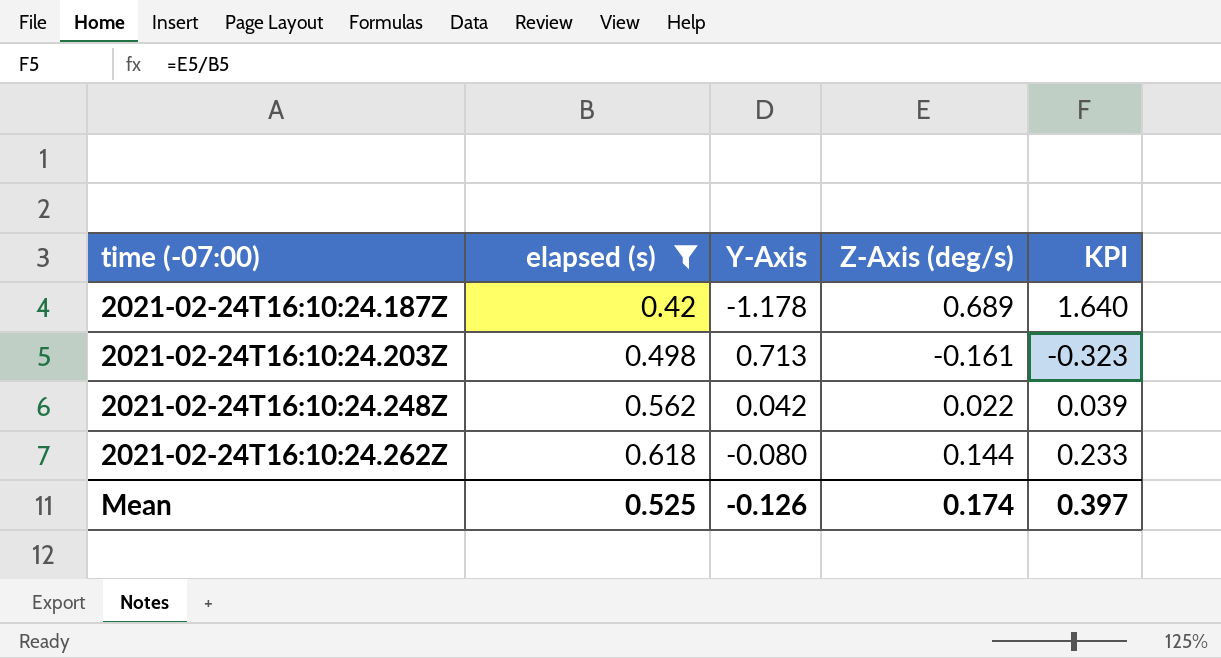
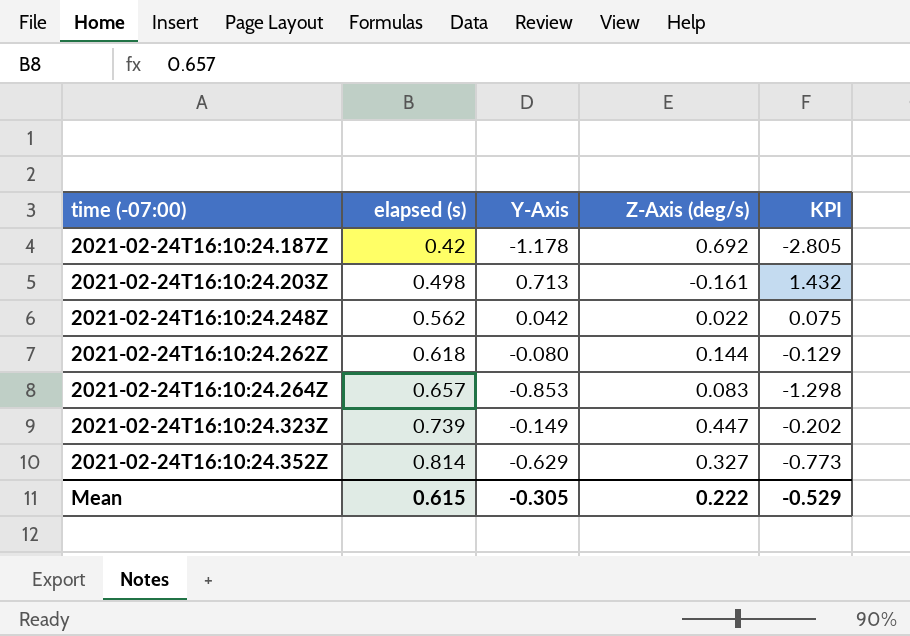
filter: elapsed (s) <= 0.618 -> none
column KPI | formula: [Z-Axis (deg/s)] / [elapsed (s)] -> [Y-Axis] / [elapsed (s)]
2021-02-24T16:10:24.187Z | Z-Axis (deg/s): 0.689 -> 0.692
Mean | elapsed (s): 0.525 -> 0.615
Mean | Y-Axis: -0.126 -> -0.305
Mean | Z-Axis (deg/s): 0.174 -> 0.222
Mean | KPI: 0.397 -> -0.529

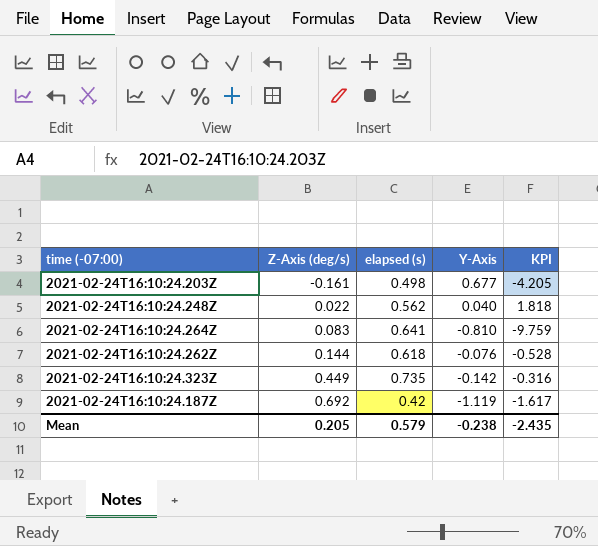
row order: time (-07:00) ascending -> Z-Axis (deg/s) ascending
column Z-Axis (deg/s) | position: 4 -> 2
column KPI | formula: [Y-Axis] / [elapsed (s)] -> [Y-Axis] / [Z-Axis (deg/s)]
row 2021-02-24T16:10:24.352Z: 0.814 | -0.629 | 0.327 | -0.773 -> none
2021-02-24T16:10:24.203Z | Y-Axis: 0.713 -> 0.677
2021-02-24T16:10:24.248Z | Y-Axis: 0.042 -> 0.040
2021-02-24T16:10:24.264Z | elapsed (s): 0.657 -> 0.641
2021-02-24T16:10:24.264Z | Y-Axis: -0.853 -> -0.810
2021-02-24T16:10:24.262Z | Y-Axis: -0.080 -> -0.076
2021-02-24T16:10:24.323Z | Z-Axis (deg/s): 0.447 -> 0.449
2021-02-24T16:10:24.323Z | elapsed (s): 0.739 -> 0.735
2021-02-24T16:10:24.323Z | Y-Axis: -0.149 -> -0.142
2021-02-24T16:10:24.187Z | Y-Axis: -1.178 -> -1.119
Mean | Z-Axis (deg/s): 0.222 -> 0.205
Mean | elapsed (s): 0.615 -> 0.579
Mean | Y-Axis: -0.305 -> -0.238
Mean | KPI: -0.529 -> -2.435

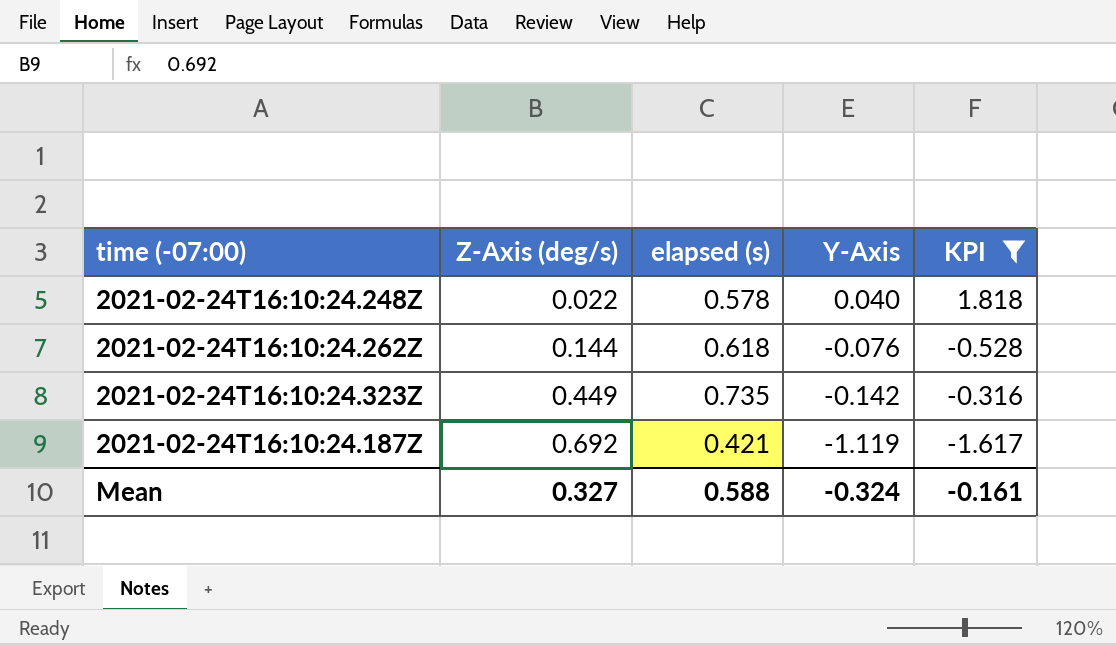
filter: none -> KPI >= -1.617
2021-02-24T16:10:24.248Z | elapsed (s): 0.562 -> 0.578
2021-02-24T16:10:24.187Z | elapsed (s): 0.42 -> 0.421
Mean | Z-Axis (deg/s): 0.205 -> 0.327
Mean | elapsed (s): 0.579 -> 0.588
Mean | Y-Axis: -0.238 -> -0.324
Mean | KPI: -2.435 -> -0.161

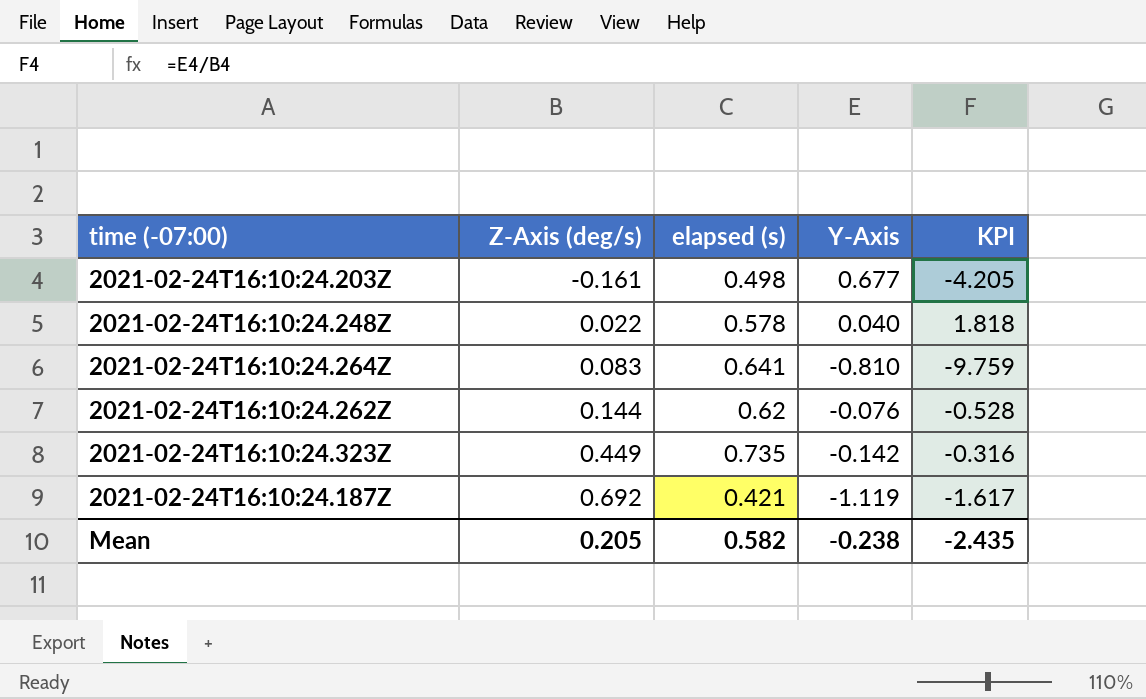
filter: KPI >= -1.617 -> none
2021-02-24T16:10:24.262Z | elapsed (s): 0.618 -> 0.62
Mean | Z-Axis (deg/s): 0.327 -> 0.205
Mean | elapsed (s): 0.588 -> 0.582
Mean | Y-Axis: -0.324 -> -0.238
Mean | KPI: -0.161 -> -2.435

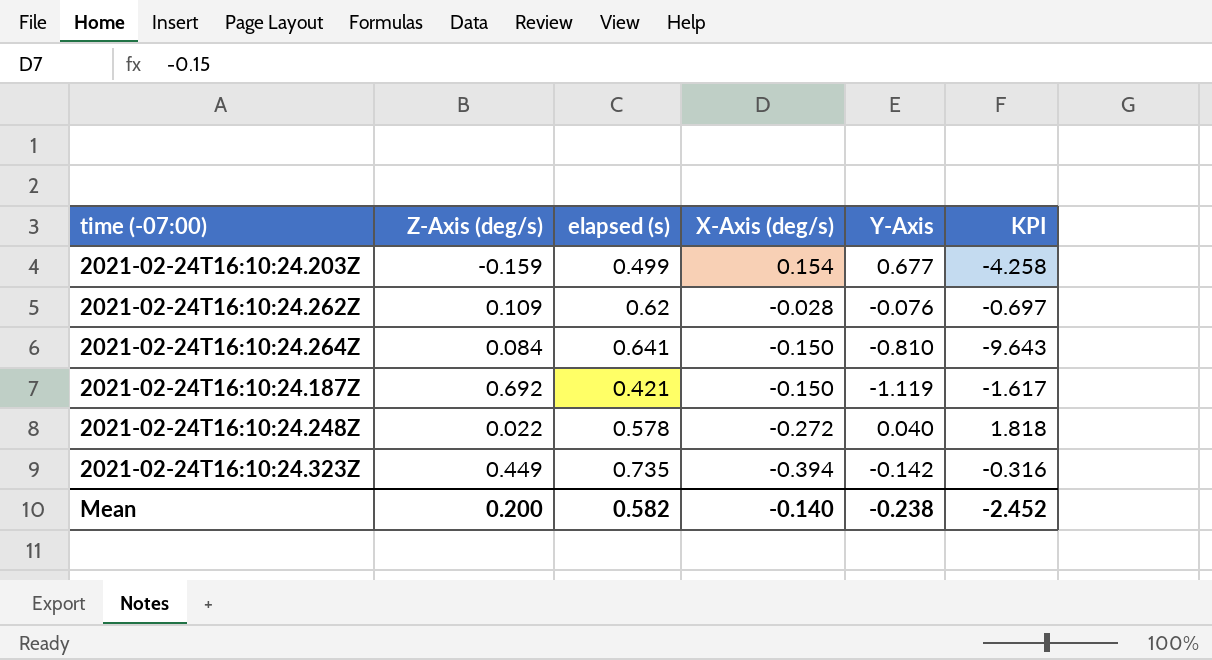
row order: Z-Axis (deg/s) ascending -> X-Axis (deg/s) descending
column X-Axis (deg/s) | position: none -> 4
2021-02-24T16:10:24.203Z | Z-Axis (deg/s): -0.161 -> -0.159
2021-02-24T16:10:24.203Z | elapsed (s): 0.498 -> 0.499
2021-02-24T16:10:24.203Z | KPI: -4.205 -> -4.258
2021-02-24T16:10:24.262Z | Z-Axis (deg/s): 0.144 -> 0.109
2021-02-24T16:10:24.262Z | KPI: -0.528 -> -0.697
2021-02-24T16:10:24.264Z | Z-Axis (deg/s): 0.083 -> 0.084
2021-02-24T16:10:24.264Z | KPI: -9.759 -> -9.643
Mean | Z-Axis (deg/s): 0.205 -> 0.200
Mean | KPI: -2.435 -> -2.452

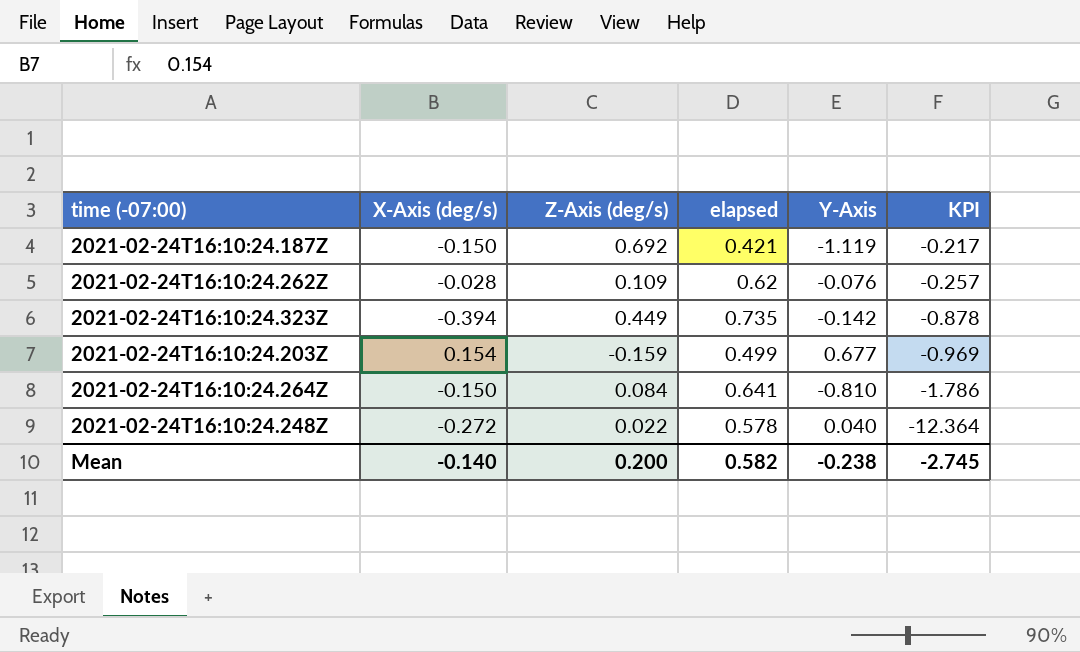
row order: X-Axis (deg/s) descending -> KPI descending
column X-Axis (deg/s) | position: 4 -> 2
column name: elapsed (s) -> elapsed
column KPI | formula: [Y-Axis] / [Z-Axis (deg/s)] -> [X-Axis (deg/s)] / [Z-Axis (deg/s)]
Mean | KPI: -2.452 -> -2.745

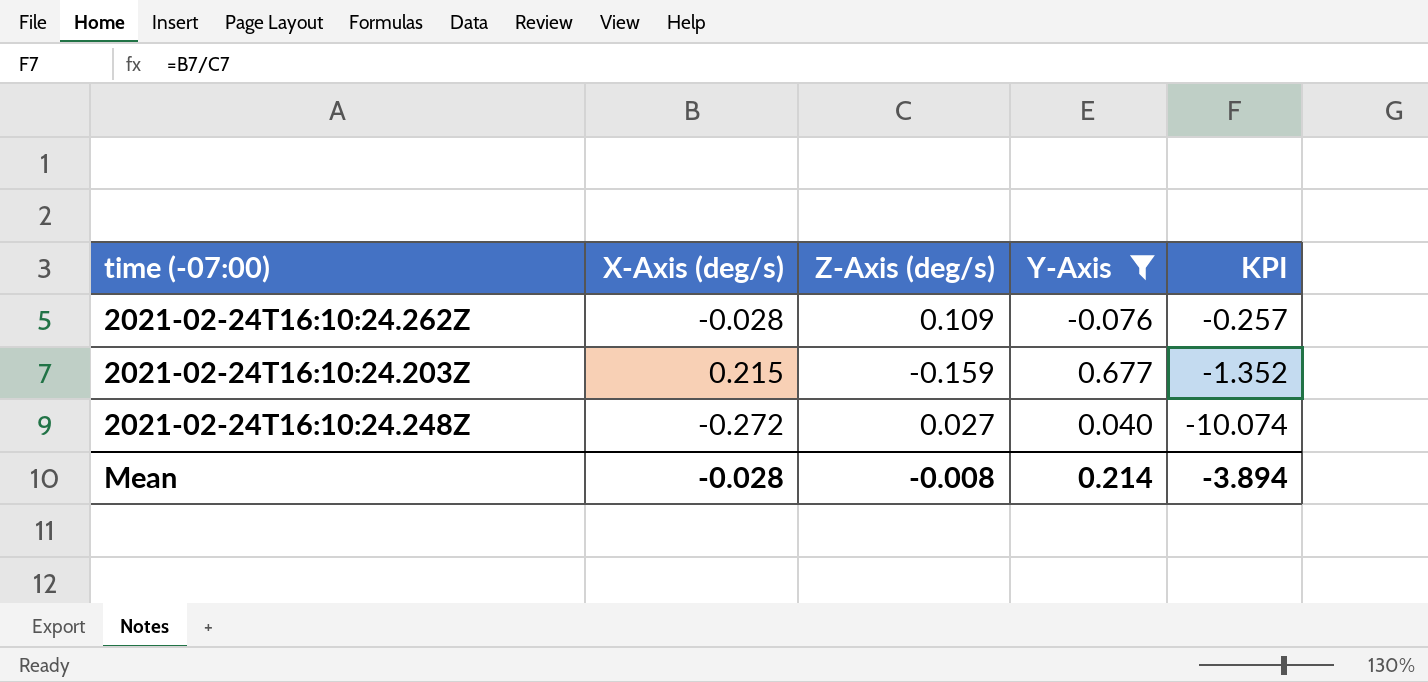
filter: none -> Y-Axis >= -0.076
column elapsed | position: 4 -> none
2021-02-24T16:10:24.203Z | X-Axis (deg/s): 0.154 -> 0.215
2021-02-24T16:10:24.203Z | KPI: -0.969 -> -1.352
2021-02-24T16:10:24.248Z | Z-Axis (deg/s): 0.022 -> 0.027
2021-02-24T16:10:24.248Z | KPI: -12.364 -> -10.074
Mean | X-Axis (deg/s): -0.140 -> -0.028
Mean | Z-Axis (deg/s): 0.200 -> -0.008
Mean | Y-Axis: -0.238 -> 0.214
Mean | KPI: -2.745 -> -3.894

